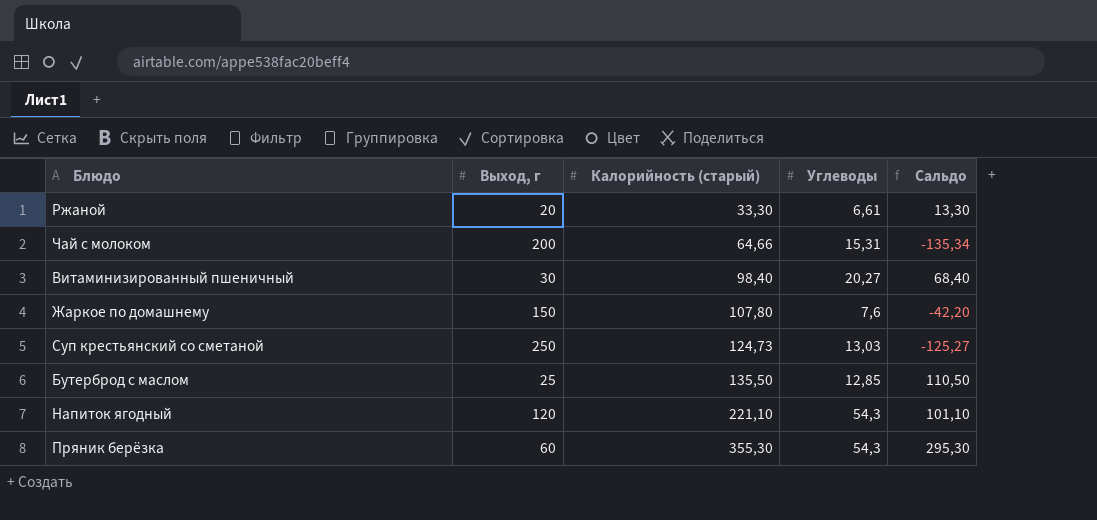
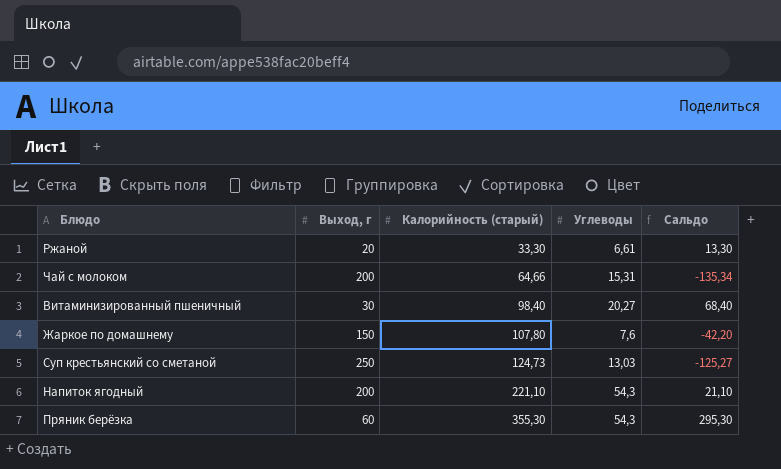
row Бутерброд с маслом: 25 | 135,50 | 12,85 | 110,50 -> none
Напиток ягодный | Выход, г: 120 -> 200
Напиток ягодный | Сальдо: 101,10 -> 21,10

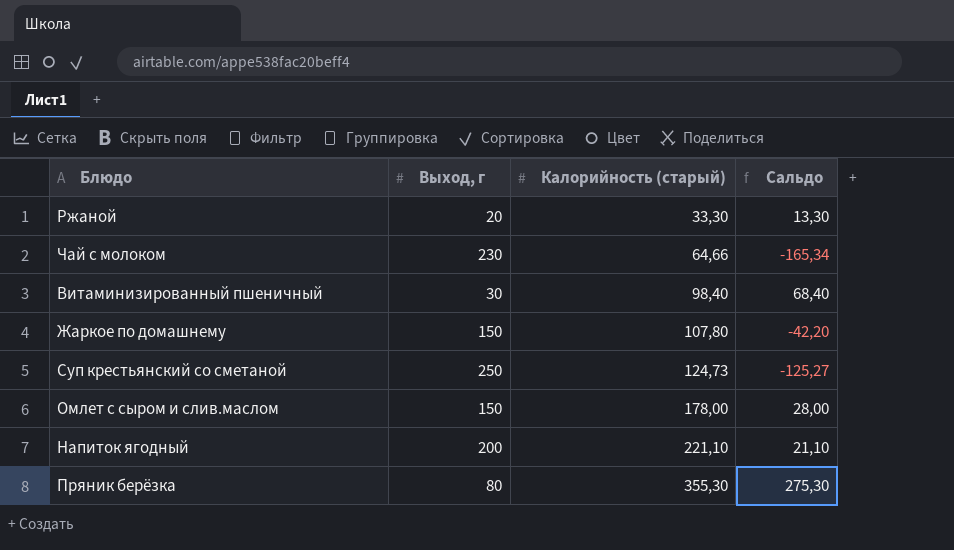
column Углеводы | position: 4 -> none
Чай с молоком | Выход, г: 200 -> 230
Чай с молоком | Сальдо: -135,34 -> -165,34
row Омлет с сыром и слив.маслом: none -> 150 | 178,00 | 28,00
Пряник берёзка | Выход, г: 60 -> 80
Пряник берёзка | Сальдо: 295,30 -> 275,30

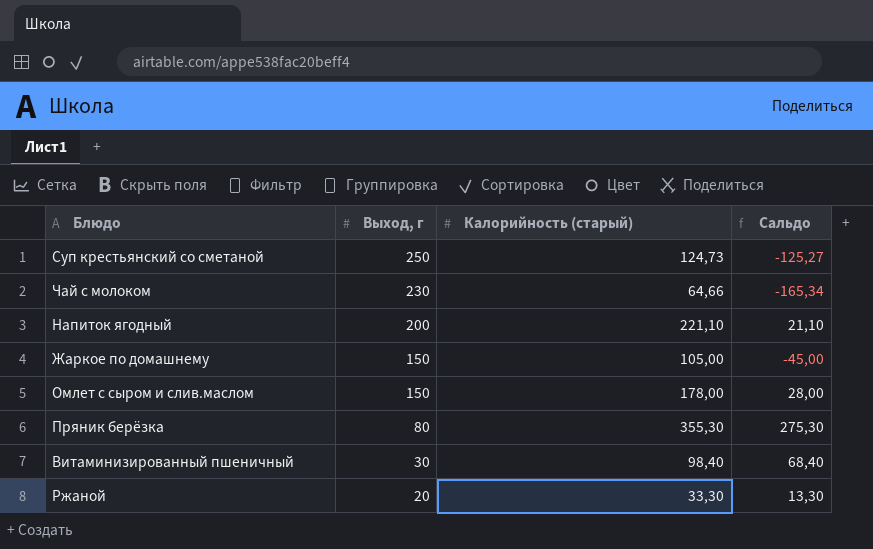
row order: Калорийность (старый) ascending -> Выход, г descending
Жаркое по домашнему | Калорийность (старый): 107,80 -> 105,00
Жаркое по домашнему | Сальдо: -42,20 -> -45,00

